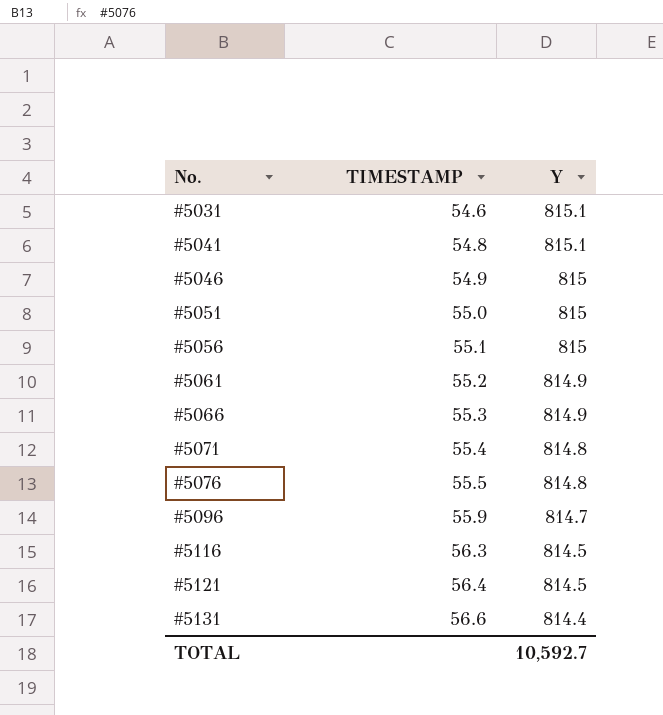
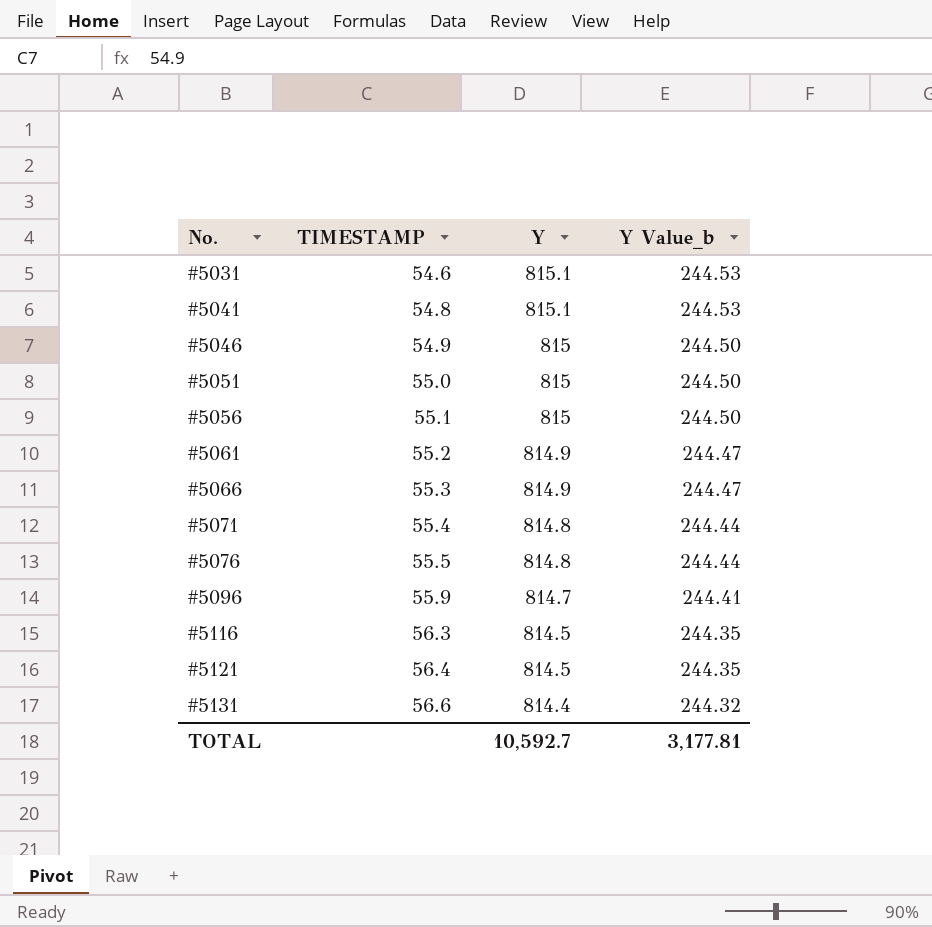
column Y Value_b | formula: none -> [Y] * 0.3

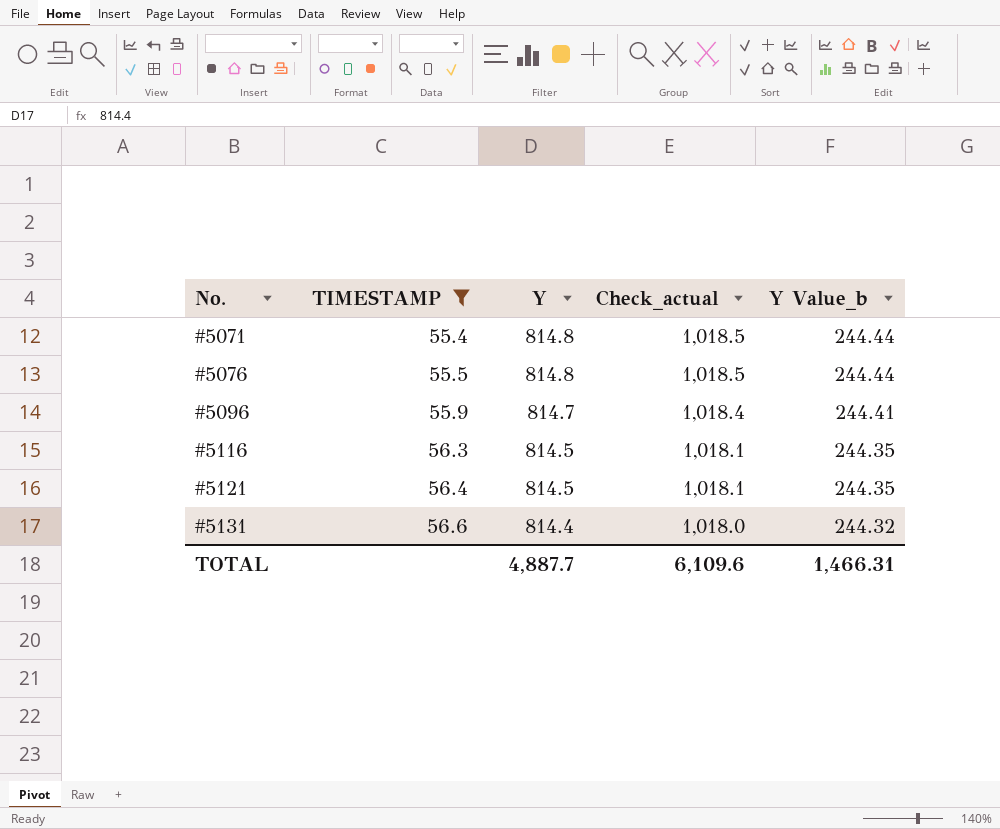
filter: none -> TIMESTAMP >= 55.4
column Check_actual | formula: none -> [Y] * 1.25
TOTAL | Y: 10,592.7 -> 4,887.7
TOTAL | Y Value_b: 3,177.81 -> 1,466.31

